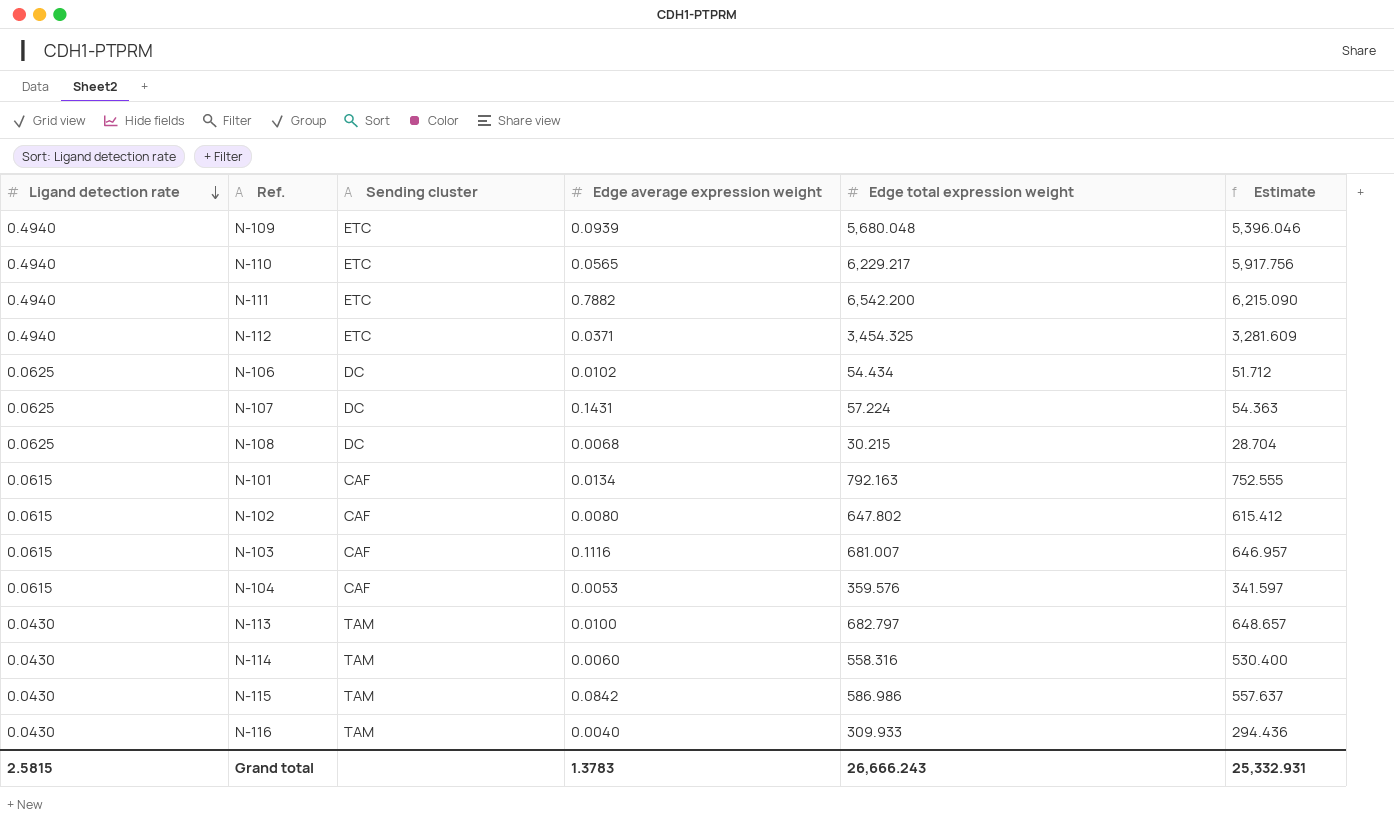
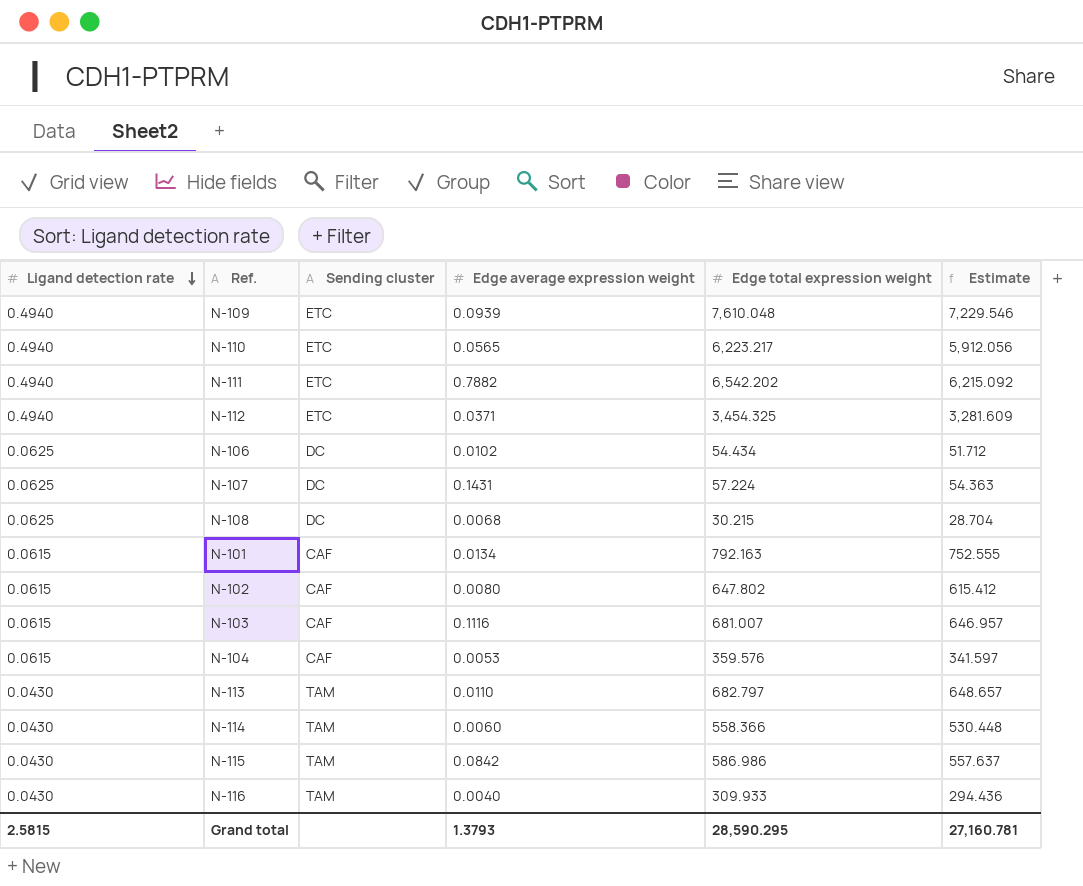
N-109 | Edge total expression weight: 5,680.048 -> 7,610.048
N-109 | Estimate: 5,396.046 -> 7,229.546
N-110 | Edge total expression weight: 6,229.217 -> 6,223.217
N-110 | Estimate: 5,917.756 -> 5,912.056
N-111 | Edge total expression weight: 6,542.200 -> 6,542.202
N-111 | Estimate: 6,215.090 -> 6,215.092
N-113 | Edge average expression weight: 0.0100 -> 0.0110
N-114 | Edge total expression weight: 558.316 -> 558.366
N-114 | Estimate: 530.400 -> 530.448
Grand total | Edge average expression weight: 1.3783 -> 1.3793
Grand total | Edge total expression weight: 26,666.243 -> 28,590.295
Grand total | Estimate: 25,332.931 -> 27,160.781

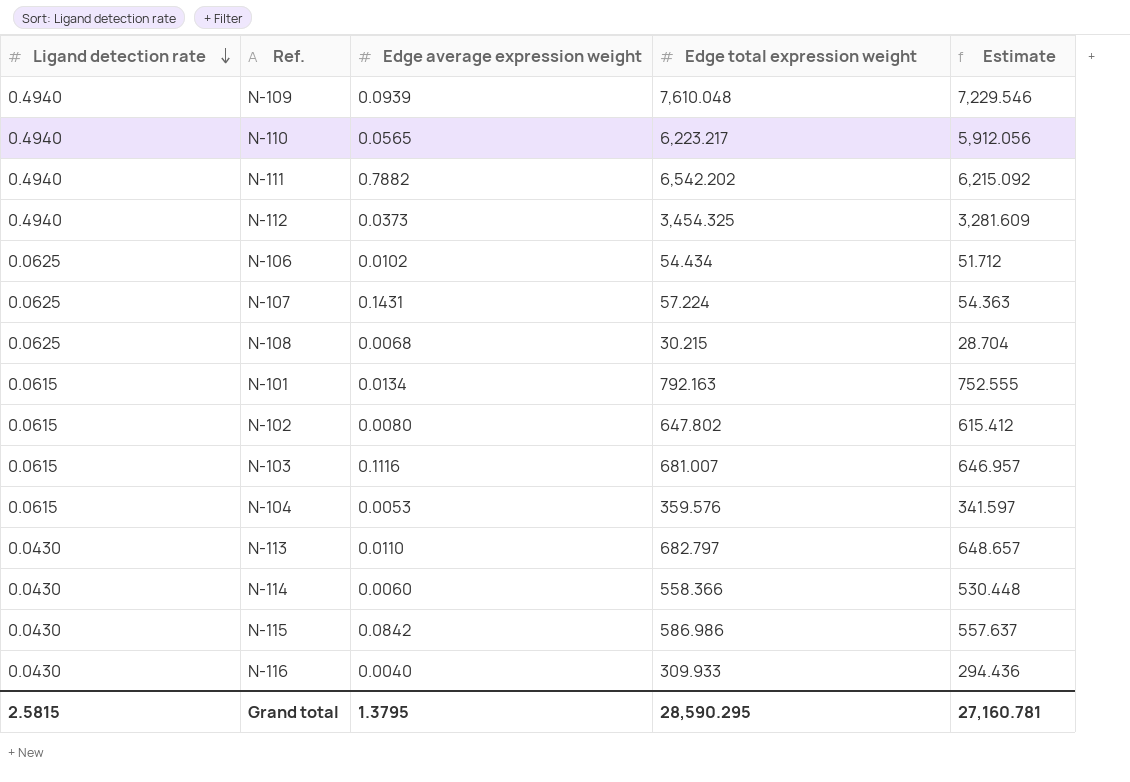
column Sending cluster | position: 3 -> none
N-112 | Edge average expression weight: 0.0371 -> 0.0373
Grand total | Edge average expression weight: 1.3793 -> 1.3795

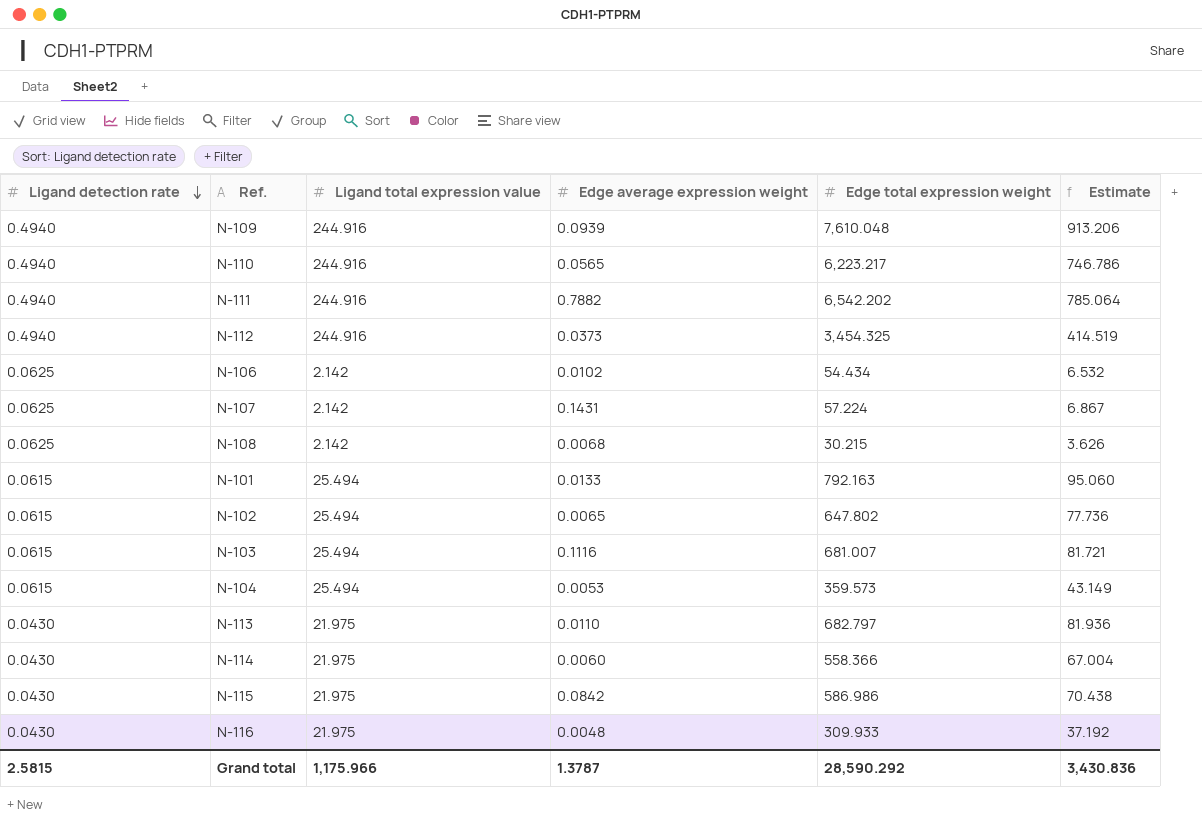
column Ligand total expression value | position: none -> 3
column Estimate | formula: [Edge total expression weight] * 0.95 -> [Edge total expression weight] * 0.12
N-101 | Edge average expression weight: 0.0134 -> 0.0133
N-102 | Edge average expression weight: 0.0080 -> 0.0065
N-104 | Edge total expression weight: 359.576 -> 359.573
N-116 | Edge average expression weight: 0.0040 -> 0.0048
Grand total | Edge average expression weight: 1.3795 -> 1.3787
Grand total | Edge total expression weight: 28,590.295 -> 28,590.292
Grand total | Estimate: 27,160.781 -> 3,430.836

